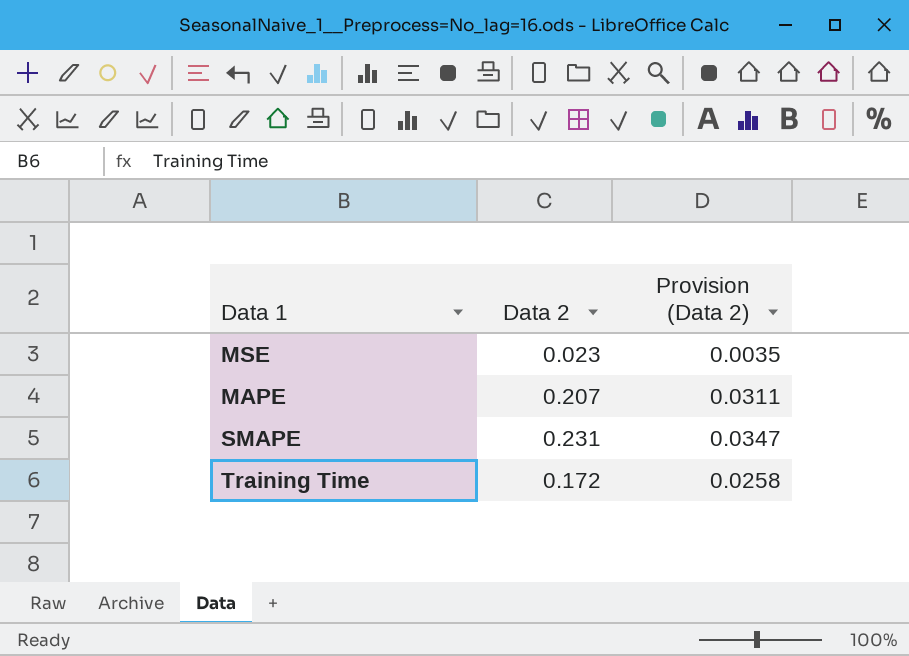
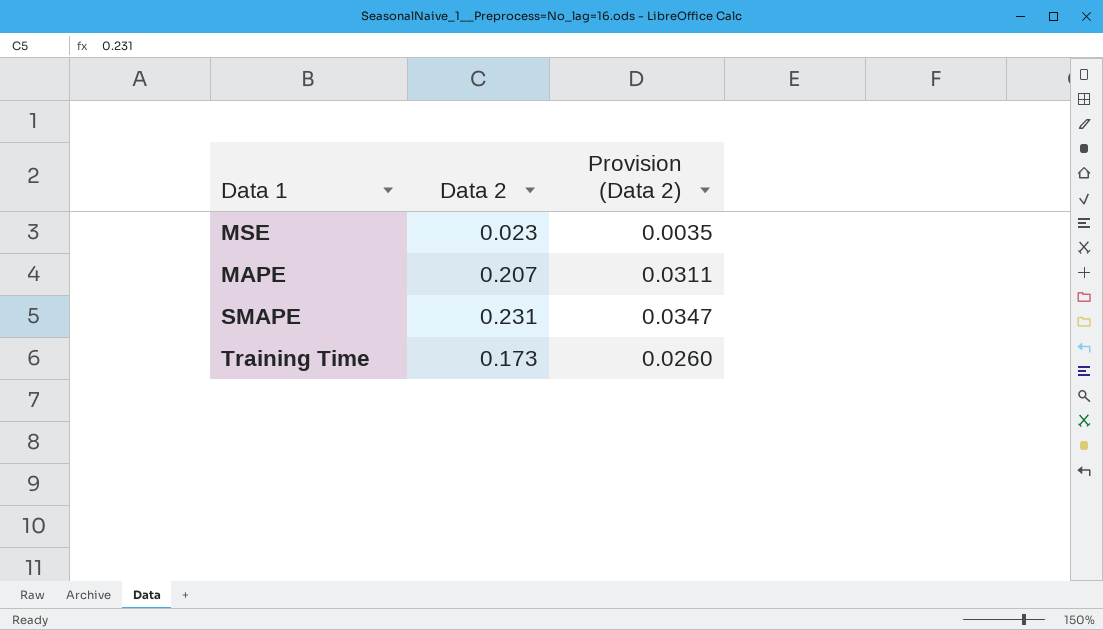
Training Time | Data 2: 0.172 -> 0.173
Training Time | Provision (Data 2): 0.0258 -> 0.0260

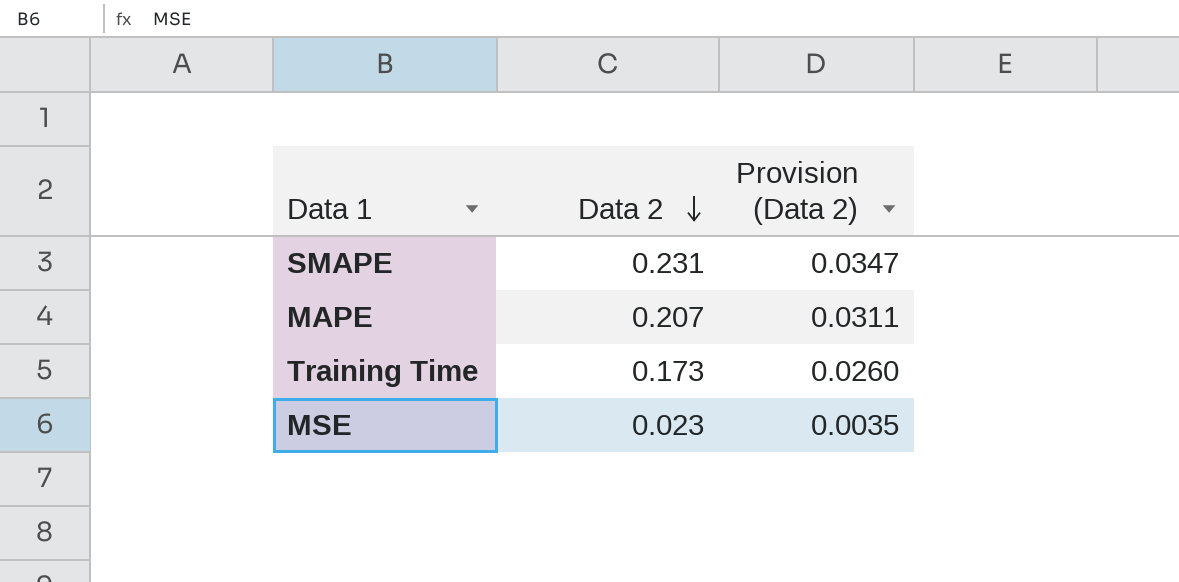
row order: none -> Data 2 descending

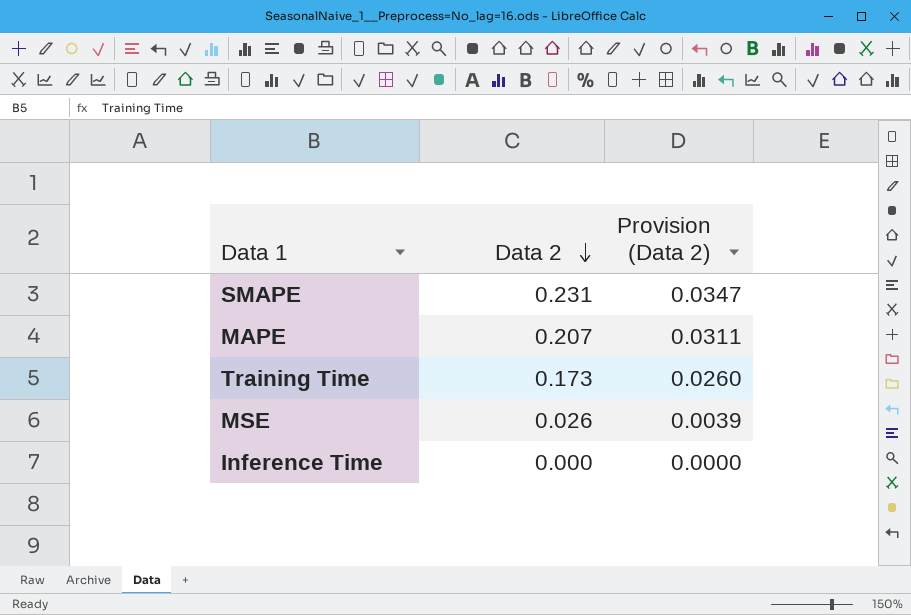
MSE | Data 2: 0.023 -> 0.026
MSE | Provision (Data 2): 0.0035 -> 0.0039
row Inference Time: none -> 0.000 | 0.0000

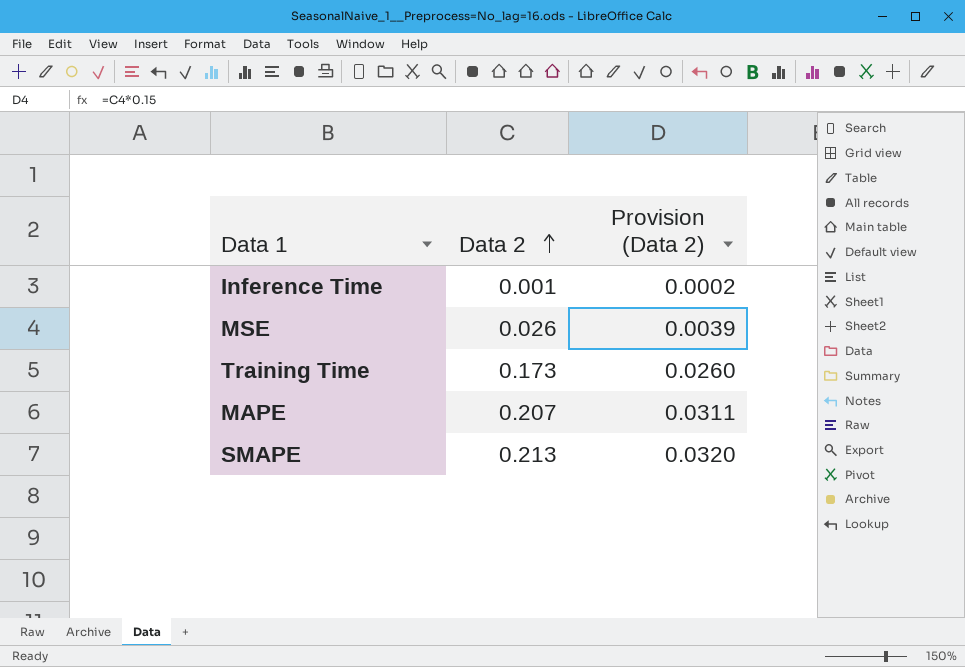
row order: Data 2 descending -> Data 2 ascending
Inference Time | Data 2: 0.000 -> 0.001
Inference Time | Provision (Data 2): 0.0000 -> 0.0002
SMAPE | Data 2: 0.231 -> 0.213
SMAPE | Provision (Data 2): 0.0347 -> 0.0320

